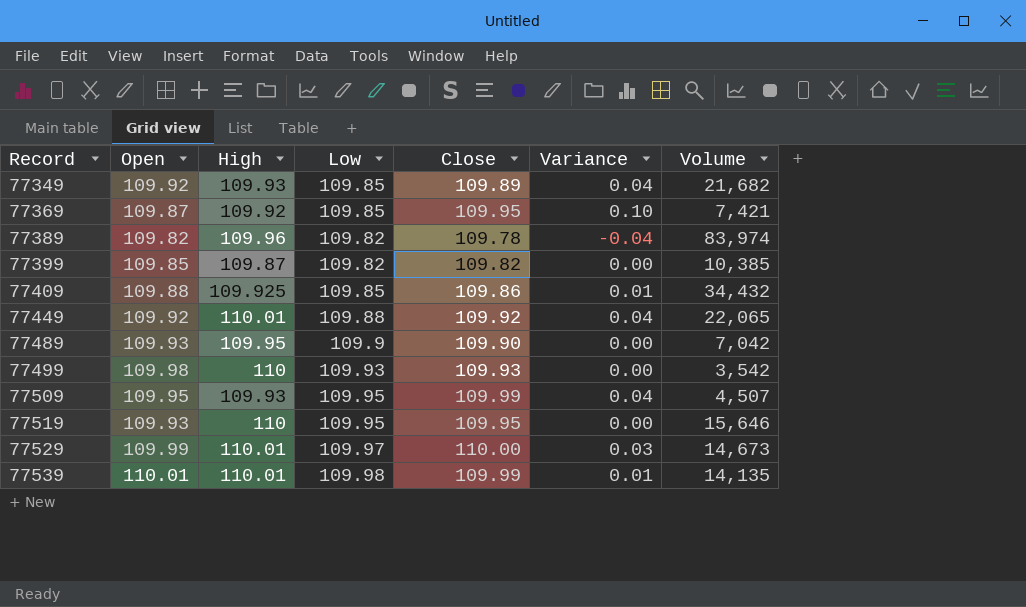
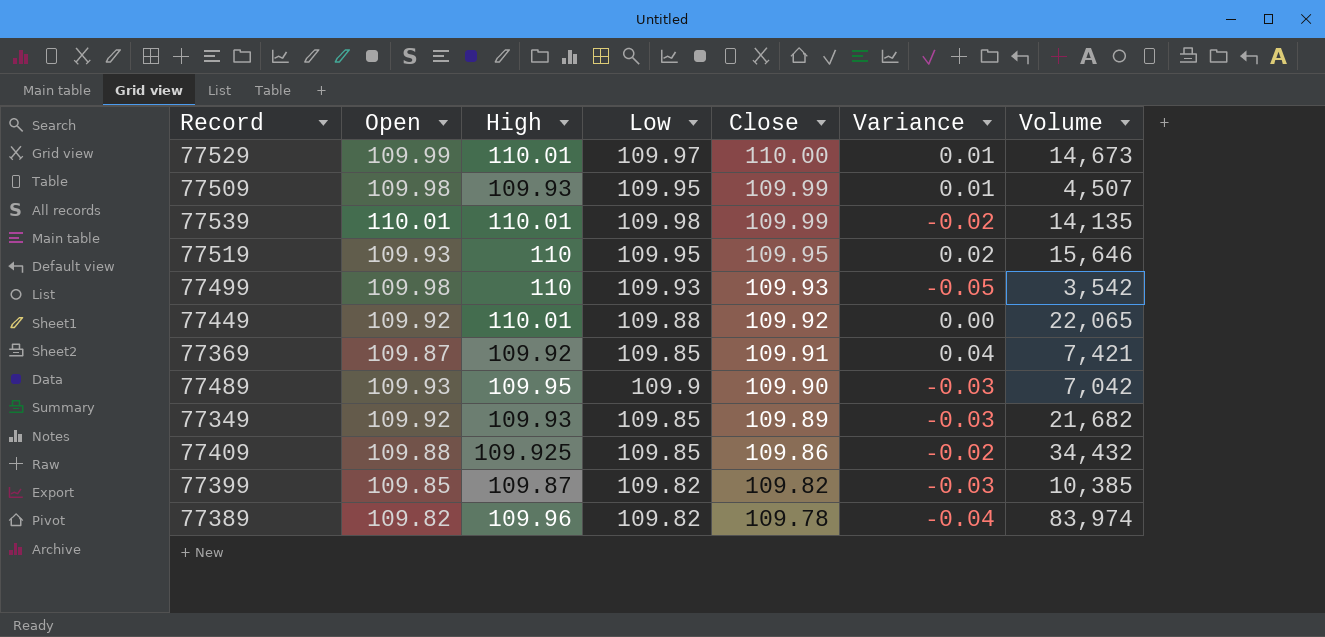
row order: Record ascending -> Close descending
column Variance | formula: [Close] - [Low] -> [Close] - [Open]
77509 | Open: 109.95 -> 109.98
77369 | Close: 109.95 -> 109.91

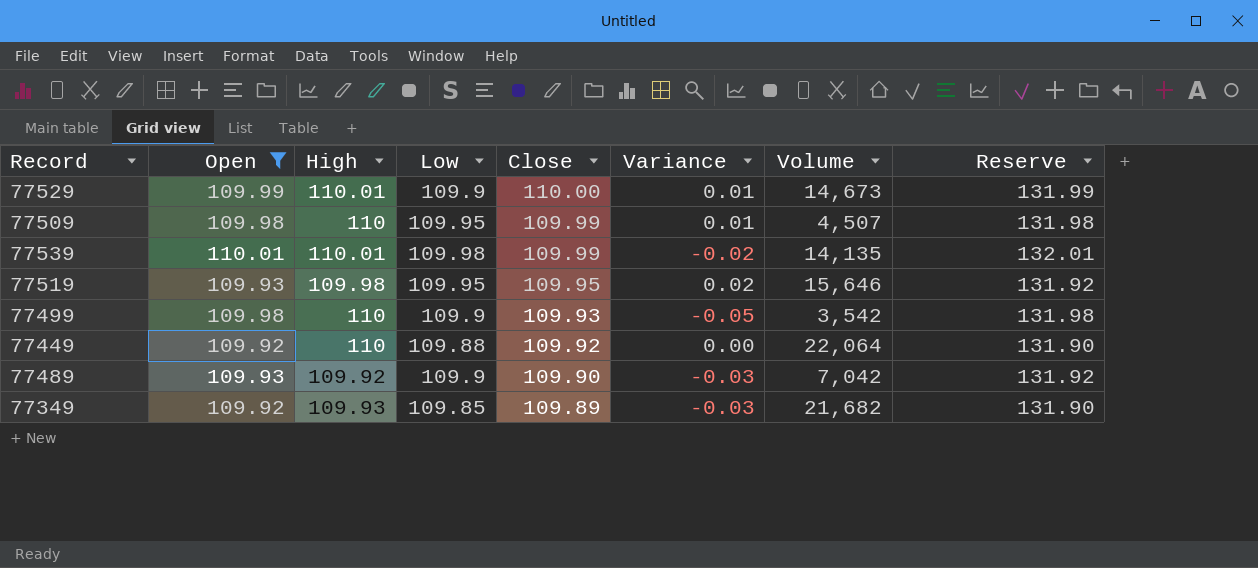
filter: none -> Open >= 109.92
column Reserve | formula: none -> [Open] * 1.2
77529 | Low: 109.97 -> 109.9
77509 | High: 109.93 -> 110
77519 | High: 110 -> 109.98
77499 | Low: 109.93 -> 109.9
77449 | High: 110.01 -> 110
77449 | Volume: 22,065 -> 22,064
77489 | High: 109.95 -> 109.92

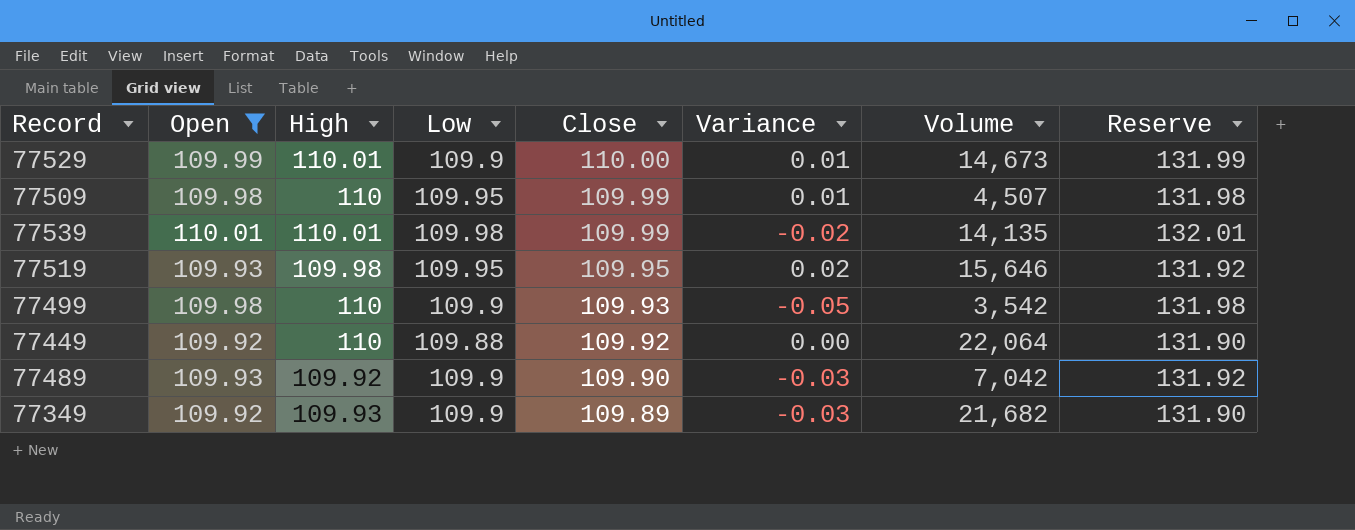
77349 | Low: 109.85 -> 109.9

